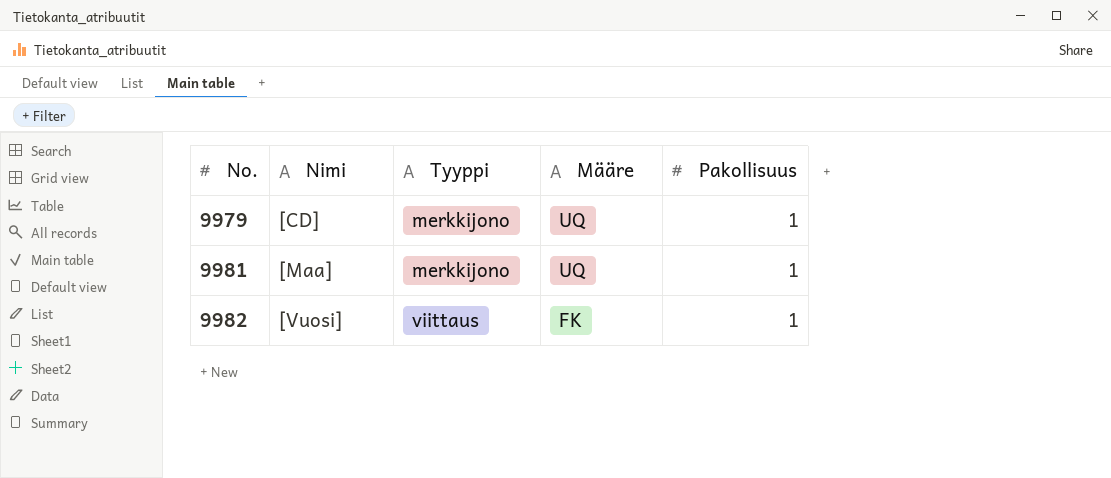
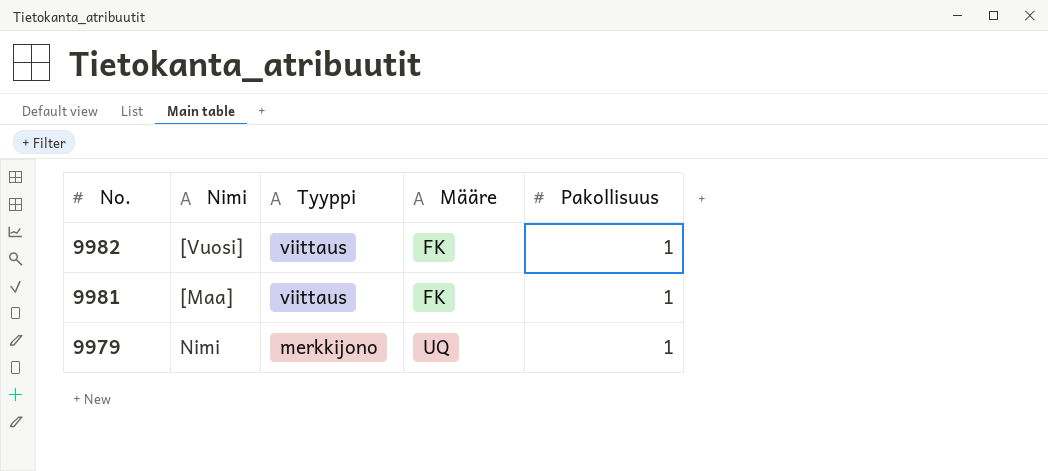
row order: No. ascending -> No. descending
9981 | Tyyppi: merkkijono -> viittaus
9981 | Määre: UQ -> FK
9979 | Nimi: [CD] -> Nimi

